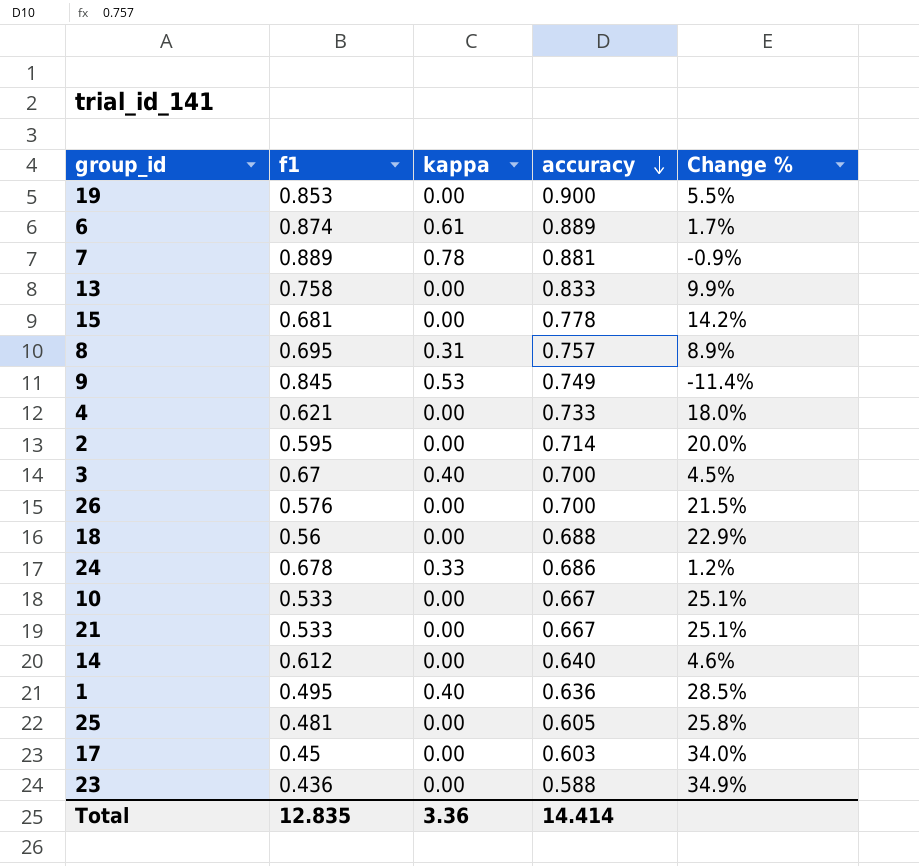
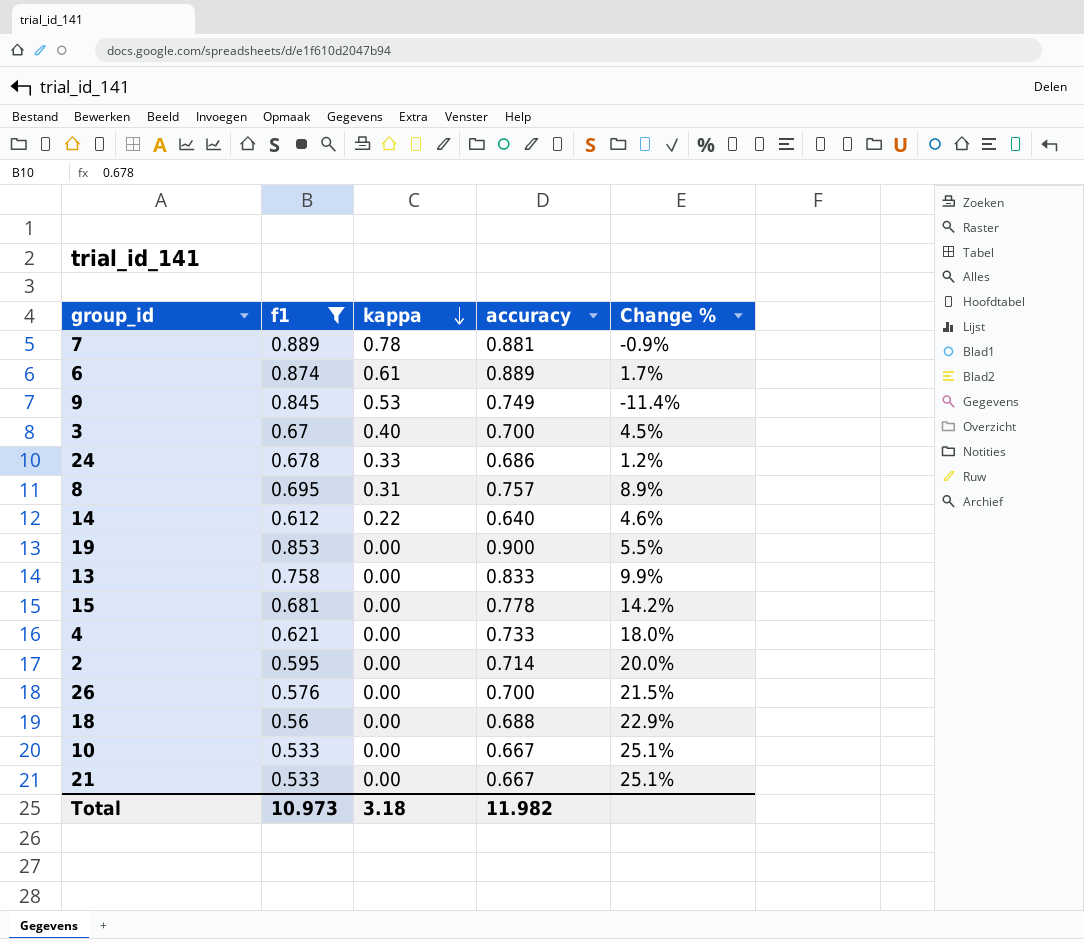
filter: none -> f1 >= 0.533
row order: accuracy descending -> kappa descending
14 | kappa: 0.00 -> 0.22
Total | f1: 12.835 -> 10.973
Total | kappa: 3.36 -> 3.18
Total | accuracy: 14.414 -> 11.982

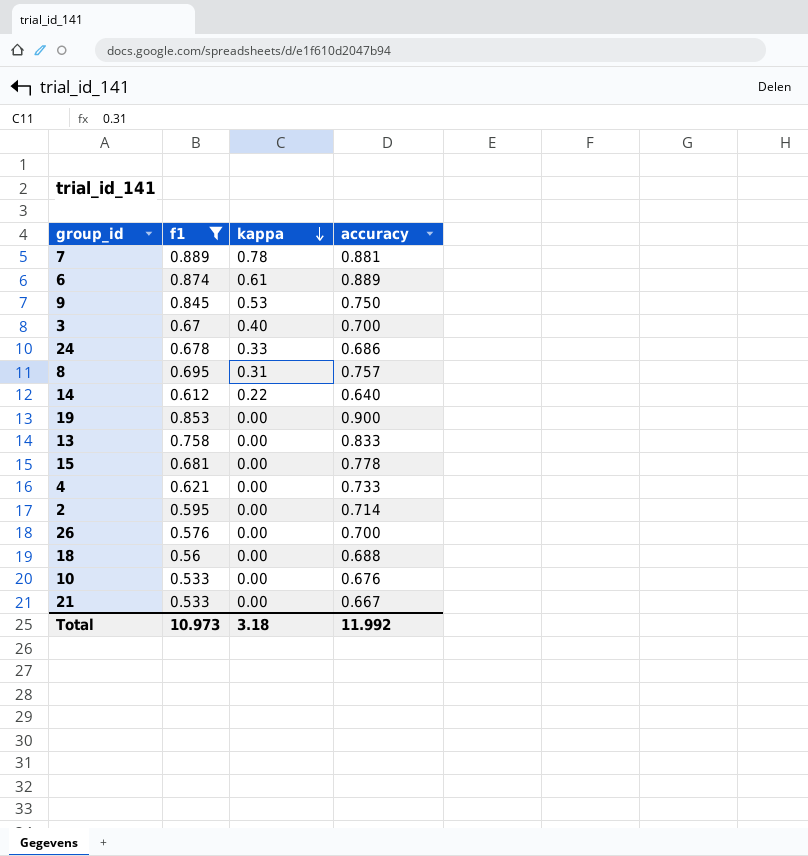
column Change % | formula: ([accuracy] - [f1]) / [f1] -> none
9 | accuracy: 0.749 -> 0.750
10 | accuracy: 0.667 -> 0.676
Total | accuracy: 11.982 -> 11.992

